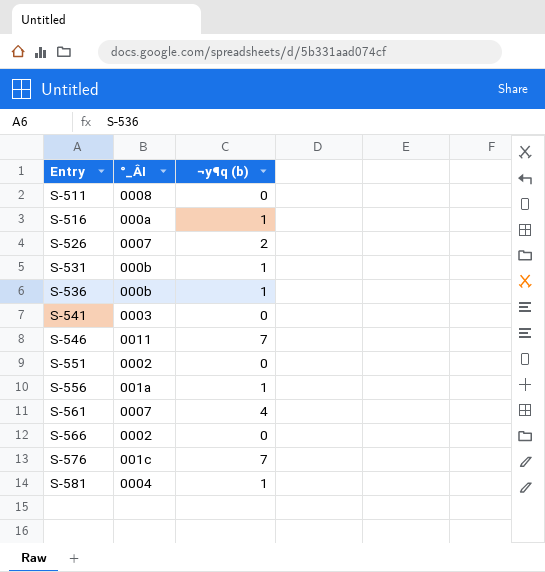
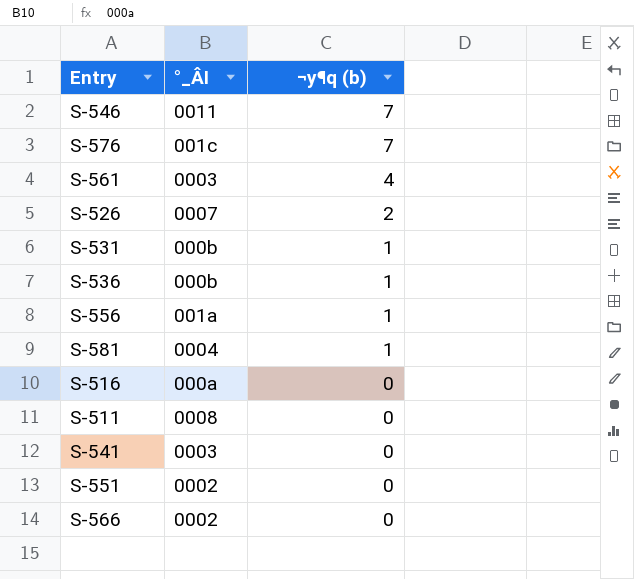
row order: Entry ascending -> ¬y¶q (b) descending
S-561 | °_ÂI: 0007 -> 0003
S-516 | ¬y¶q (b): 1 -> 0

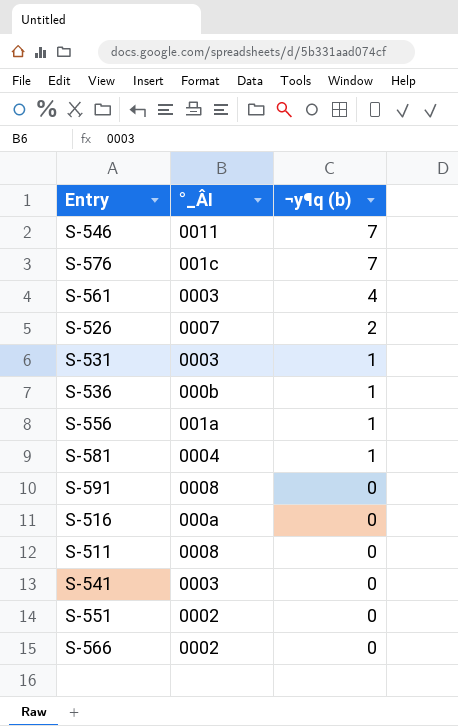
S-531 | °_ÂI: 000b -> 0003
row S-591: none -> 0008 | 0

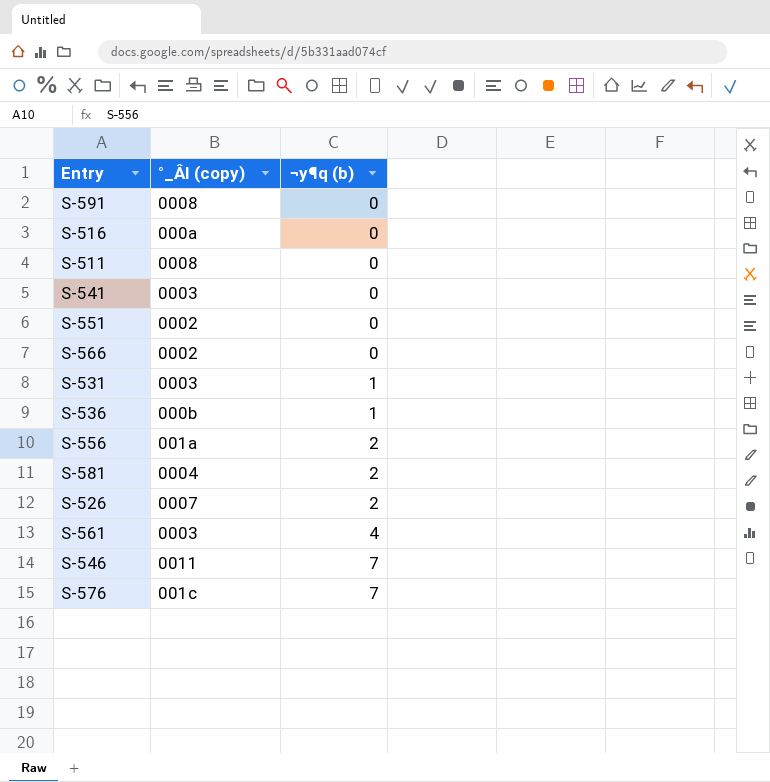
row order: ¬y¶q (b) descending -> ¬y¶q (b) ascending
column name: °_ÂI -> °_ÂI (copy)
S-556 | ¬y¶q (b): 1 -> 2
S-581 | ¬y¶q (b): 1 -> 2

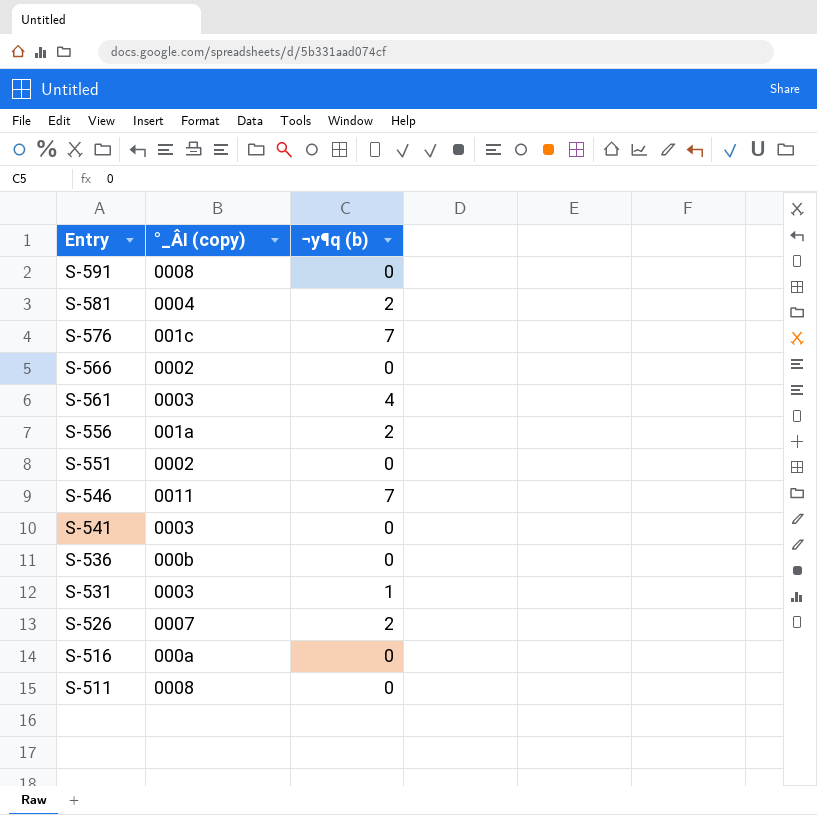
row order: ¬y¶q (b) ascending -> Entry descending
S-536 | ¬y¶q (b): 1 -> 0

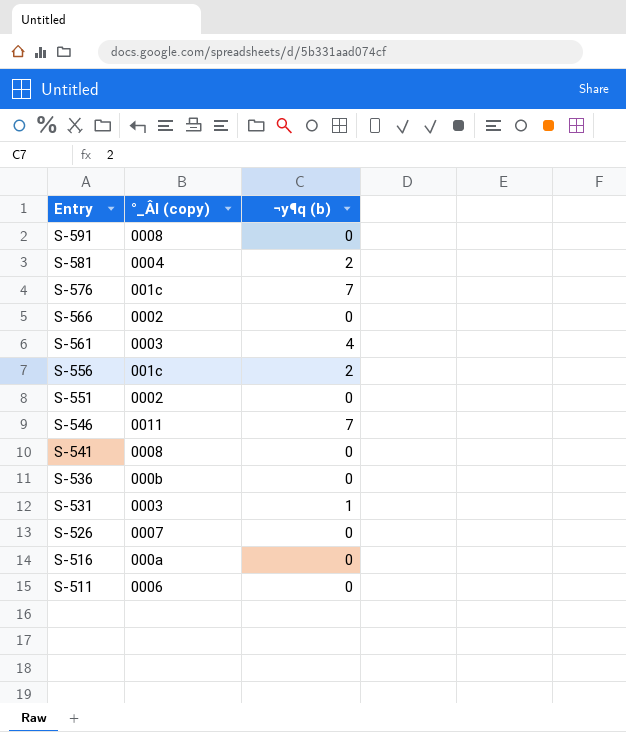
S-556 | °_ÂI (copy): 001a -> 001c
S-541 | °_ÂI (copy): 0003 -> 0008
S-526 | ¬y¶q (b): 2 -> 0
S-511 | °_ÂI (copy): 0008 -> 0006

